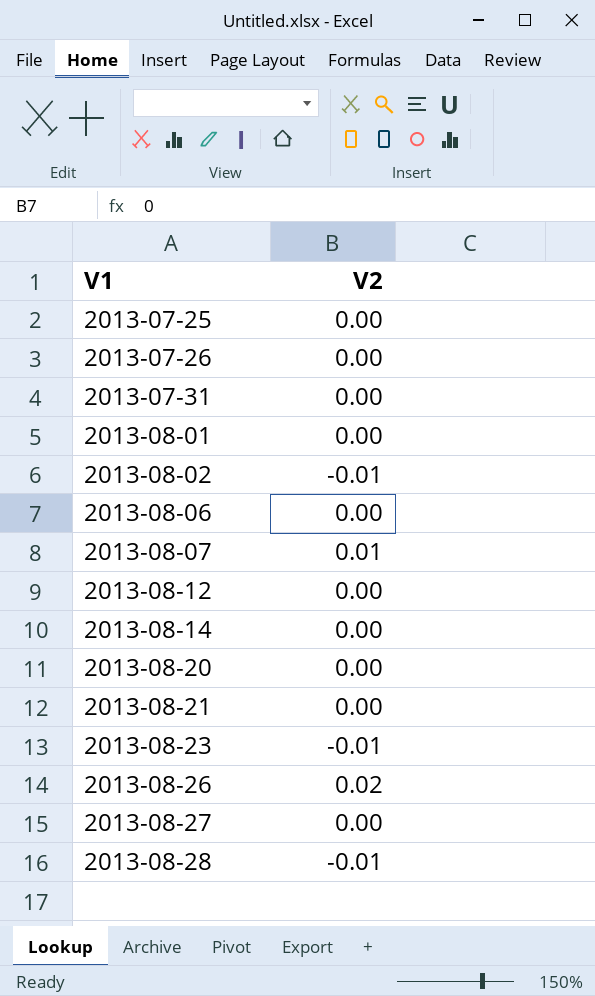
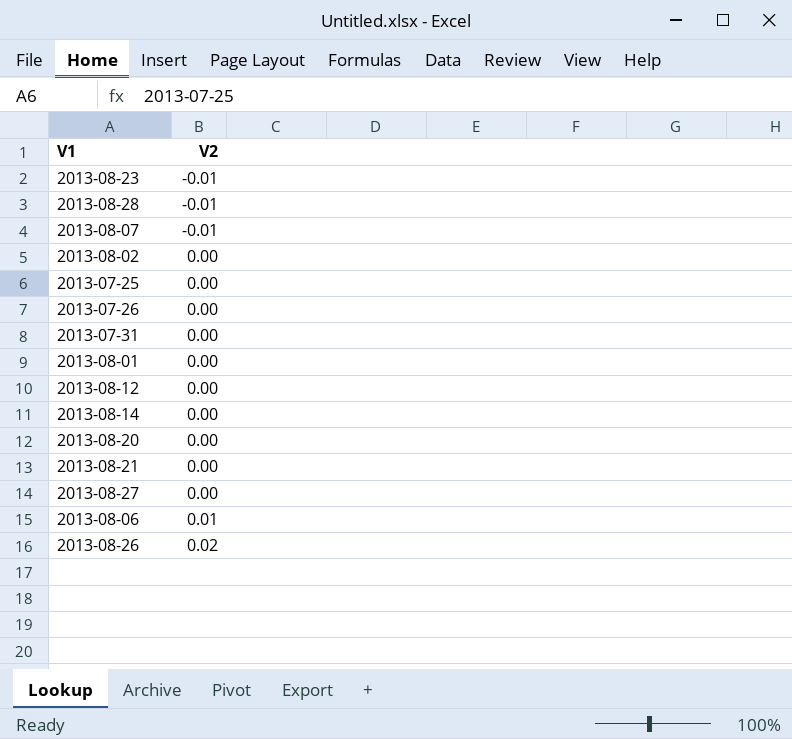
row order: V1 ascending -> V2 ascending
2013-08-07 | V2: 0.01 -> -0.01
2013-08-02 | V2: -0.01 -> 0.00
2013-08-06 | V2: 0.00 -> 0.01

